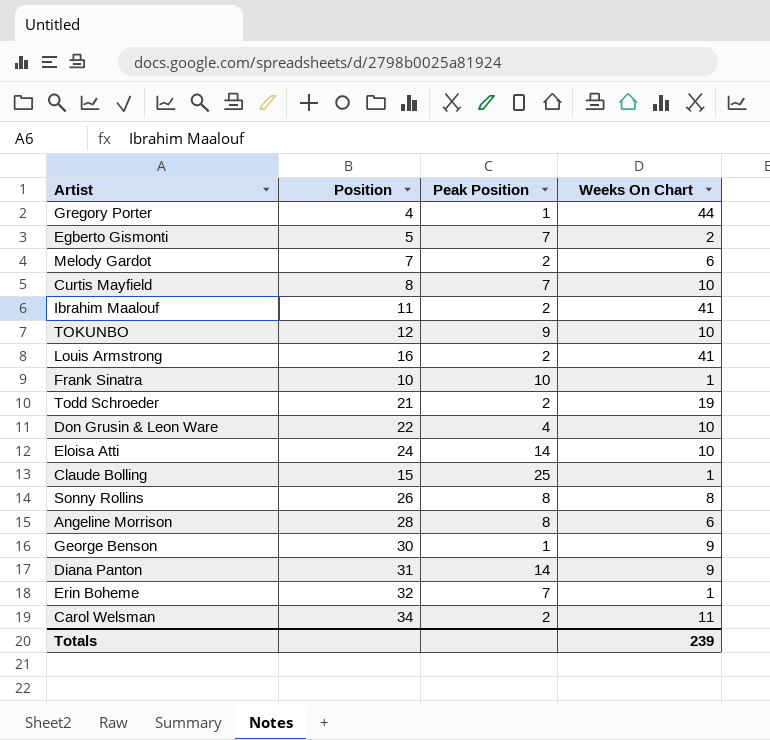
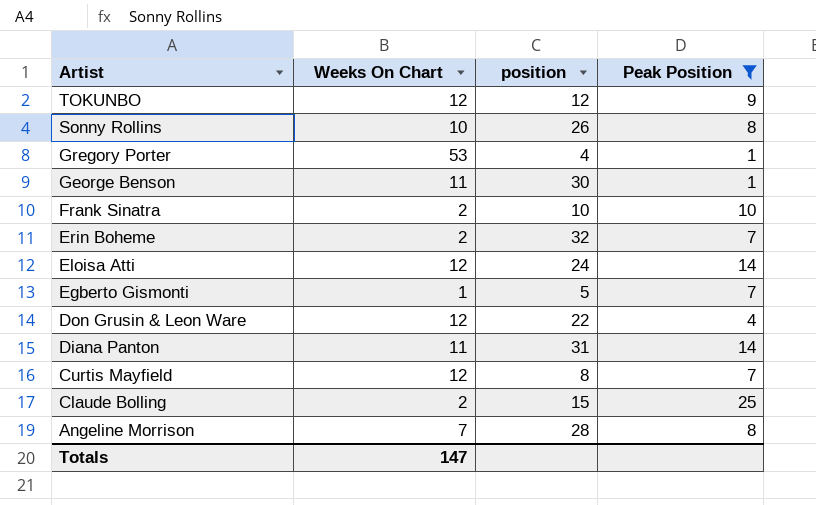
filter: none -> Peak Position != 2
row order: none -> Artist descending
column Weeks On Chart | position: 4 -> 2
column name: Position -> position
TOKUNBO | Weeks On Chart: 10 -> 12
Sonny Rollins | Weeks On Chart: 8 -> 10
Gregory Porter | Weeks On Chart: 44 -> 53
George Benson | Weeks On Chart: 9 -> 11
Frank Sinatra | Weeks On Chart: 1 -> 2
Erin Boheme | Weeks On Chart: 1 -> 2
Eloisa Atti | Weeks On Chart: 10 -> 12
Egberto Gismonti | Weeks On Chart: 2 -> 1
Don Grusin & Leon Ware | Weeks On Chart: 10 -> 12
Diana Panton | Weeks On Chart: 9 -> 11
Curtis Mayfield | Weeks On Chart: 10 -> 12
Claude Bolling | Weeks On Chart: 1 -> 2
Angeline Morrison | Weeks On Chart: 6 -> 7
Totals | Weeks On Chart: 239 -> 147

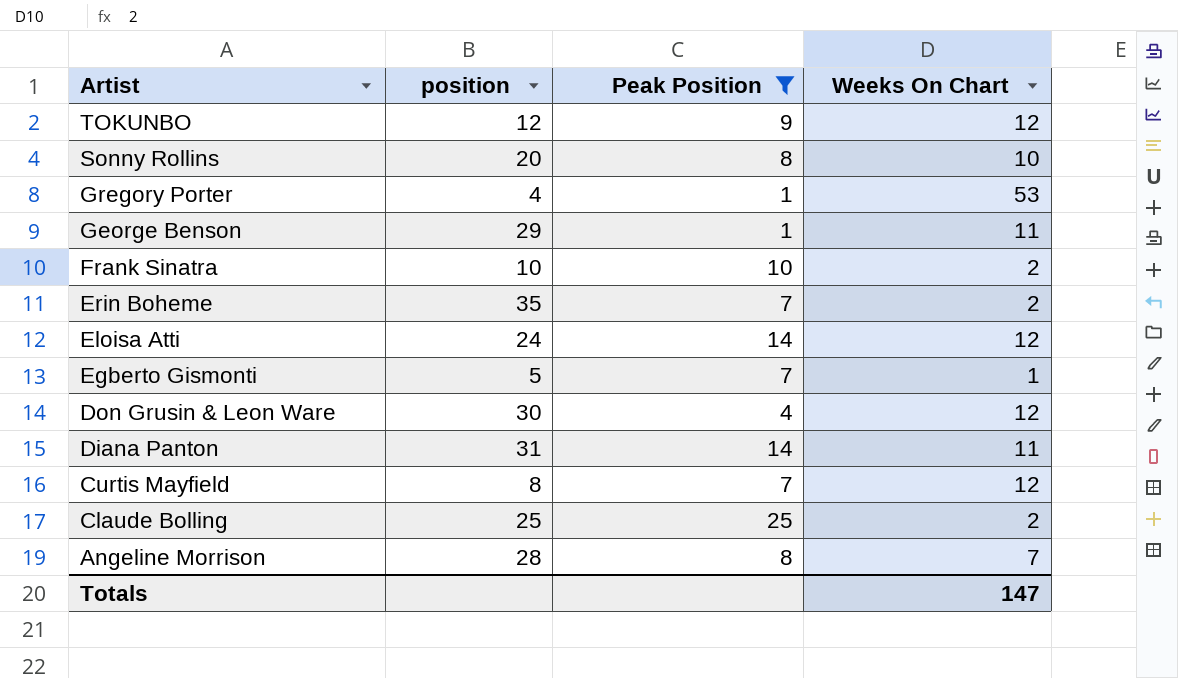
column Weeks On Chart | position: 2 -> 4
Sonny Rollins | position: 26 -> 20
George Benson | position: 30 -> 29
Erin Boheme | position: 32 -> 35
Don Grusin & Leon Ware | position: 22 -> 30
Claude Bolling | position: 15 -> 25

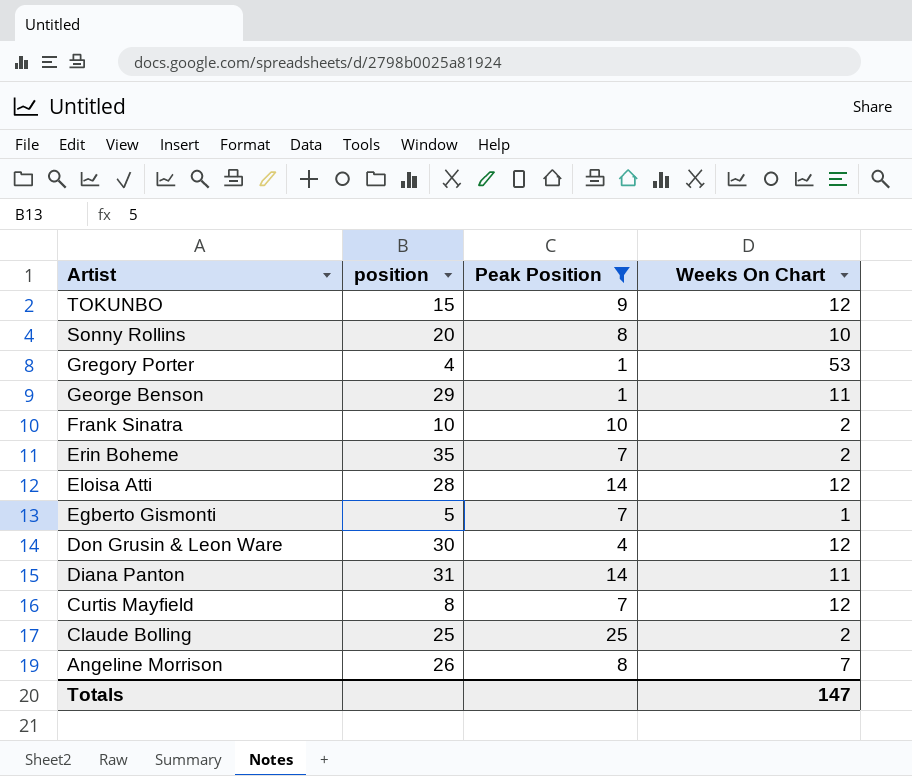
TOKUNBO | position: 12 -> 15
Eloisa Atti | position: 24 -> 28
Angeline Morrison | position: 28 -> 26

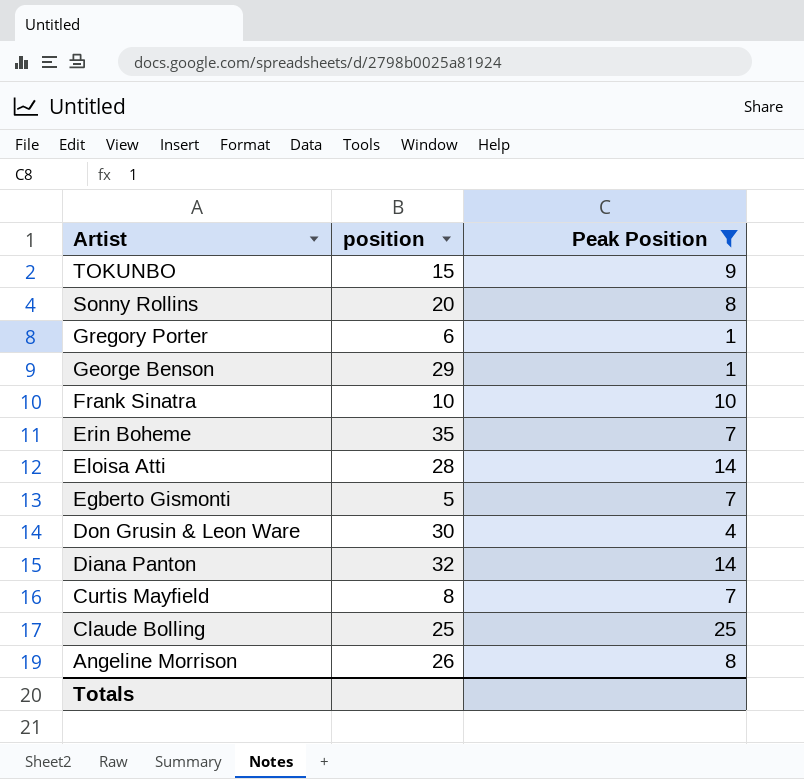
column Weeks On Chart | position: 4 -> none
Gregory Porter | position: 4 -> 6
Diana Panton | position: 31 -> 32

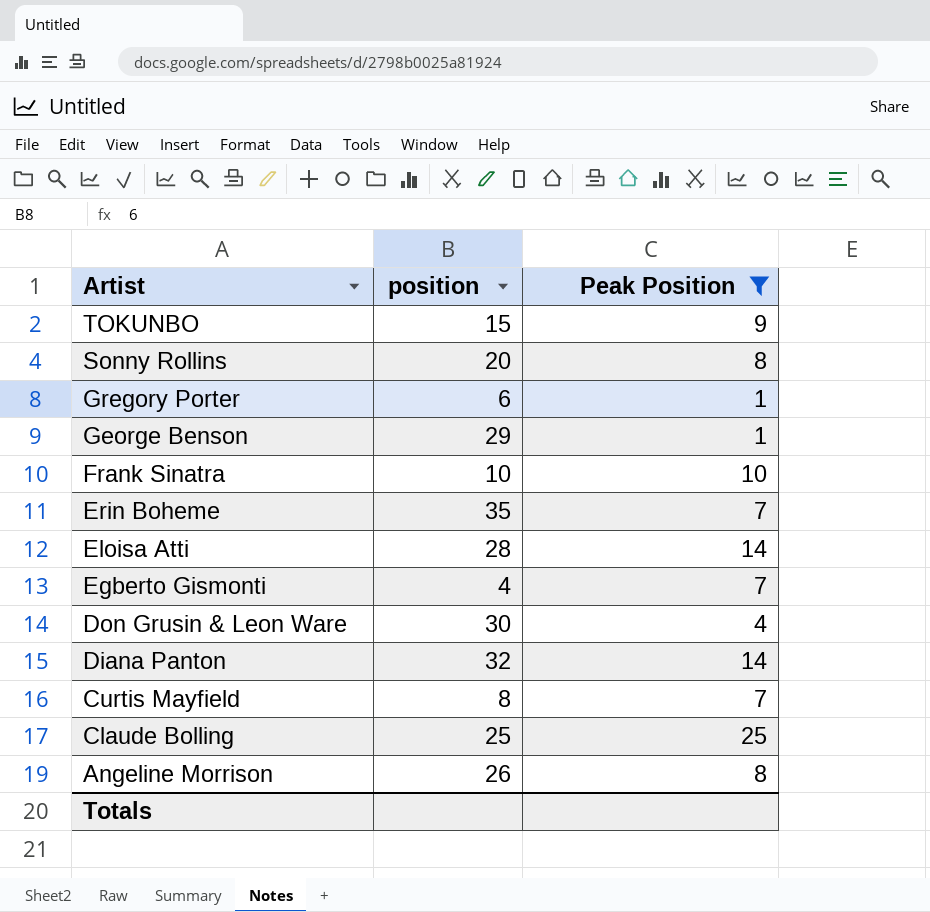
Egberto Gismonti | position: 5 -> 4

